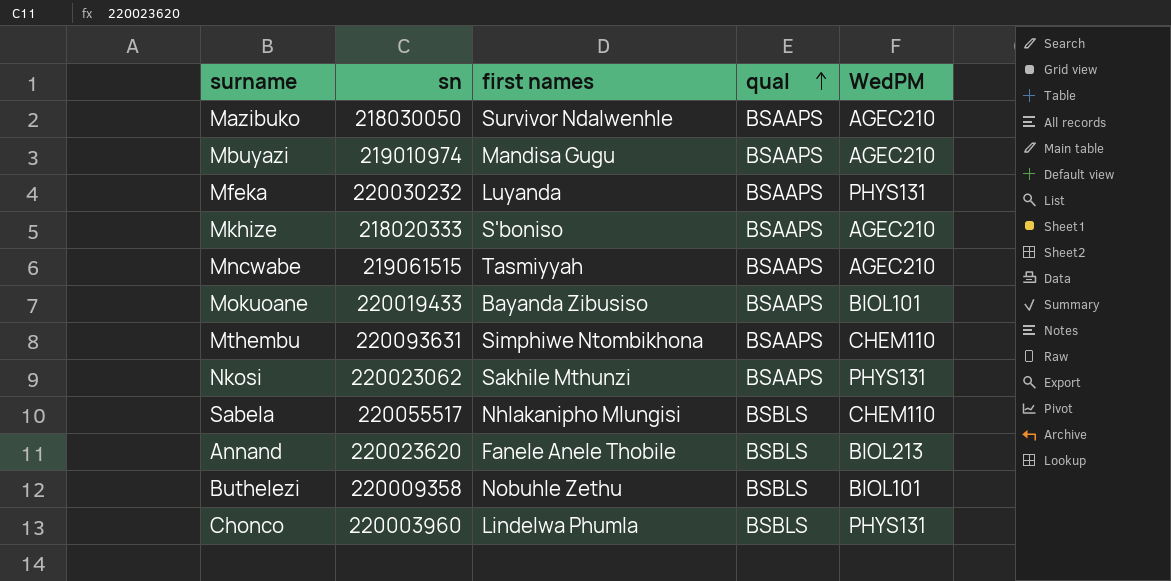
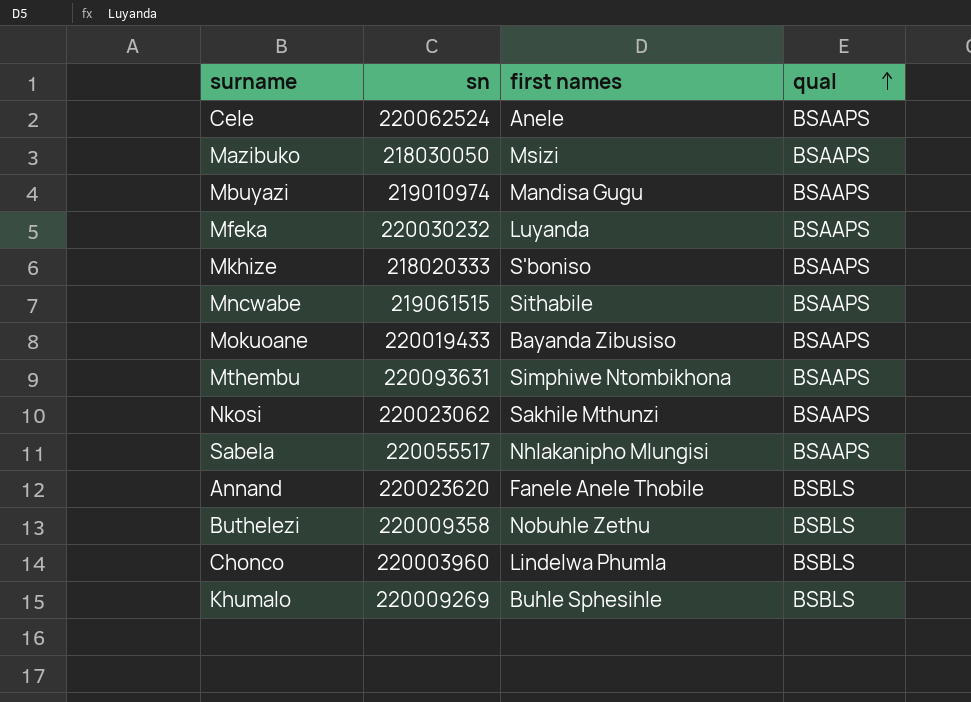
column WedPM | position: 5 -> none
row Cele: none -> 220062524 | Anele | BSAAPS
Mazibuko | first names: Survivor Ndalwenhle -> Msizi
Mncwabe | first names: Tasmiyyah -> Sithabile
Sabela | qual: BSBLS -> BSAAPS
row Khumalo: none -> 220009269 | Buhle Sphesihle | BSBLS

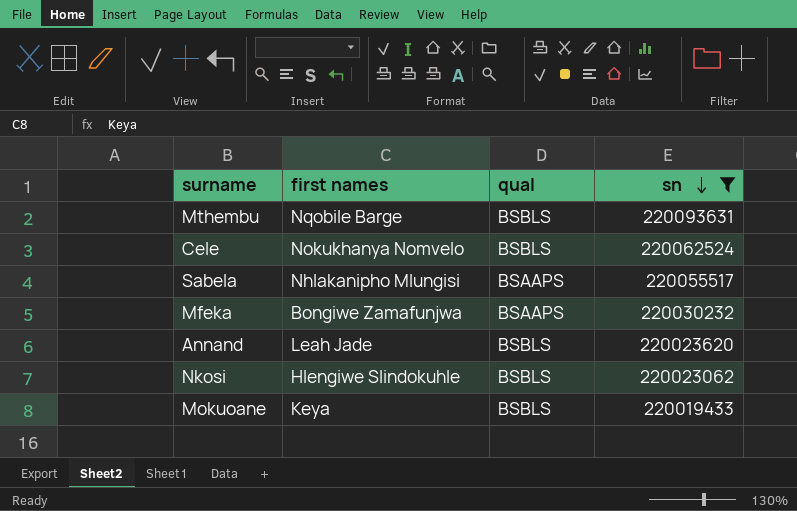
filter: none -> sn >= 220019433
row order: qual ascending -> sn descending
column sn | position: 2 -> 4
Mthembu | first names: Simphiwe Ntombikhona -> Nqobile Barge
Mthembu | qual: BSAAPS -> BSBLS
Cele | first names: Anele -> Nokukhanya Nomvelo
Cele | qual: BSAAPS -> BSBLS
Mfeka | first names: Luyanda -> Bongiwe Zamafunjwa
Annand | first names: Fanele Anele Thobile -> Leah Jade
Nkosi | first names: Sakhile Mthunzi -> Hlengiwe Slindokuhle
Nkosi | qual: BSAAPS -> BSBLS
Mokuoane | first names: Bayanda Zibusiso -> Keya
Mokuoane | qual: BSAAPS -> BSBLS

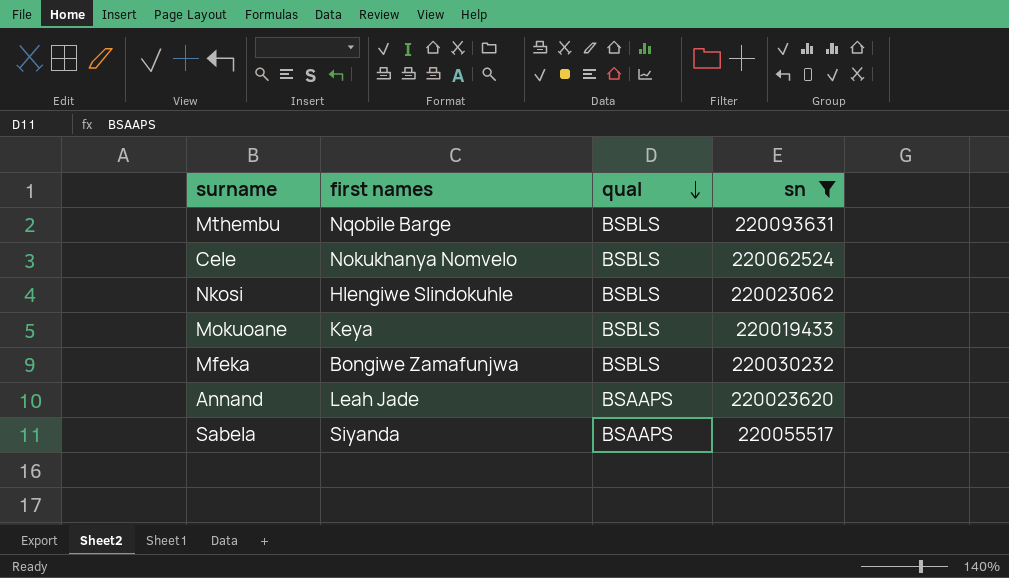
row order: sn descending -> qual descending
Mfeka | qual: BSAAPS -> BSBLS
Annand | qual: BSBLS -> BSAAPS
Sabela | first names: Nhlakanipho Mlungisi -> Siyanda

